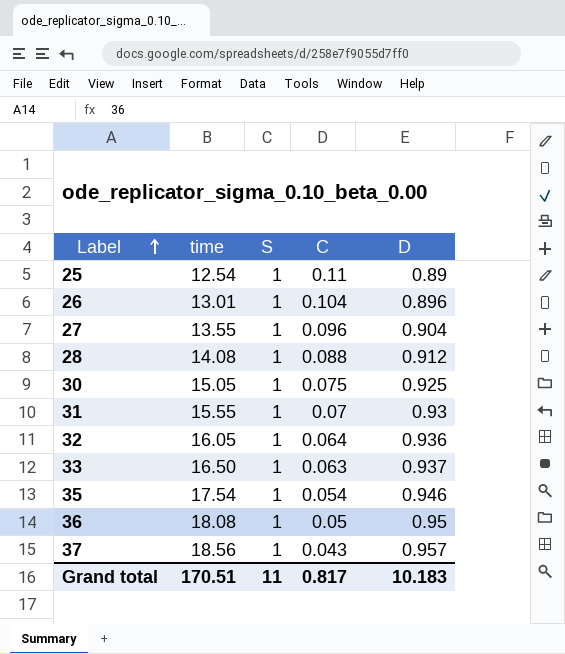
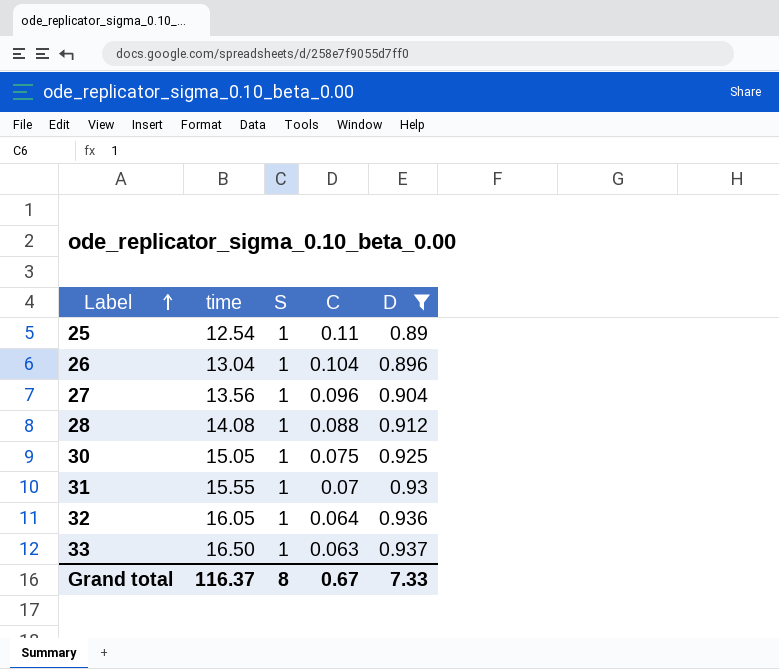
filter: none -> D <= 0.937
26 | time: 13.01 -> 13.04
27 | time: 13.55 -> 13.56
Grand total | time: 170.51 -> 116.37
Grand total | S: 11 -> 8
Grand total | C: 0.817 -> 0.67
Grand total | D: 10.183 -> 7.33

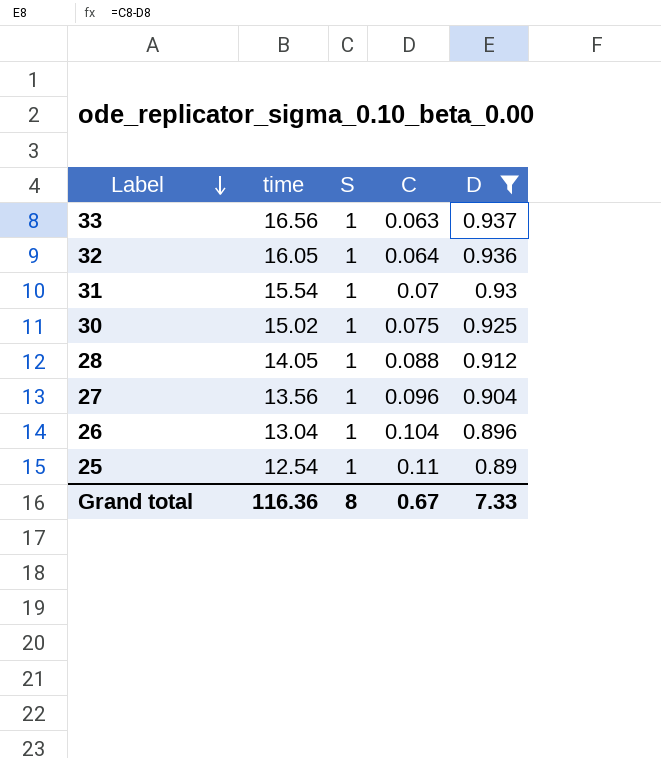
row order: Label ascending -> Label descending
33 | time: 16.50 -> 16.56
31 | time: 15.55 -> 15.54
30 | time: 15.05 -> 15.02
28 | time: 14.08 -> 14.05
Grand total | time: 116.37 -> 116.36

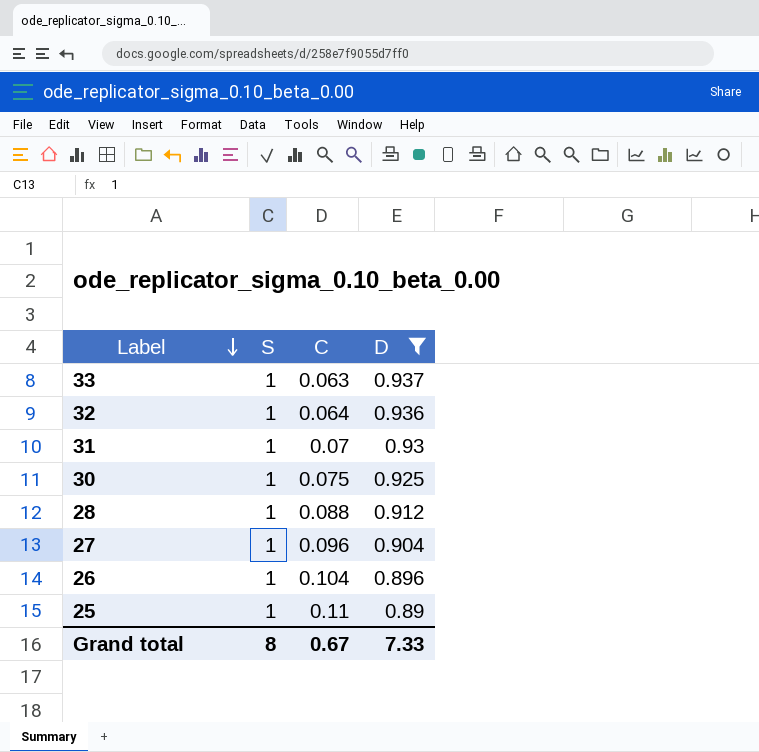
column time | position: 2 -> none

